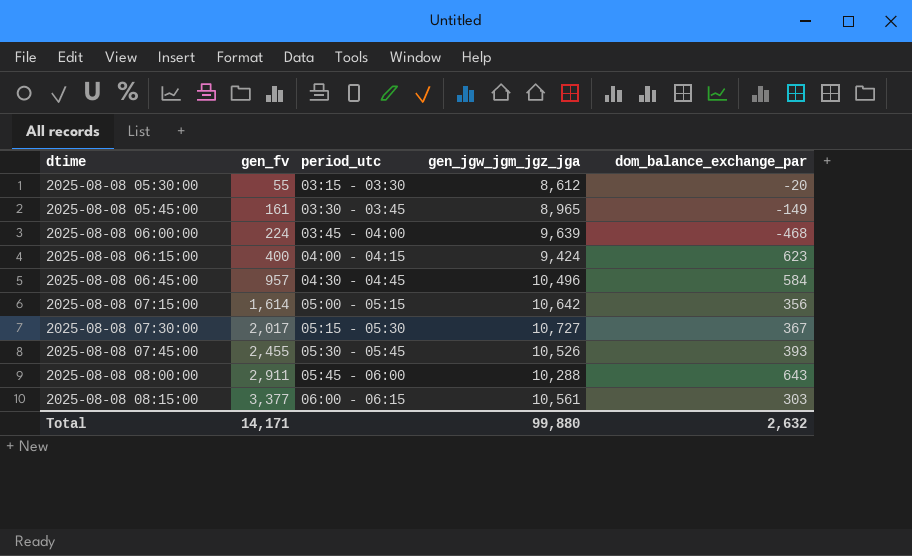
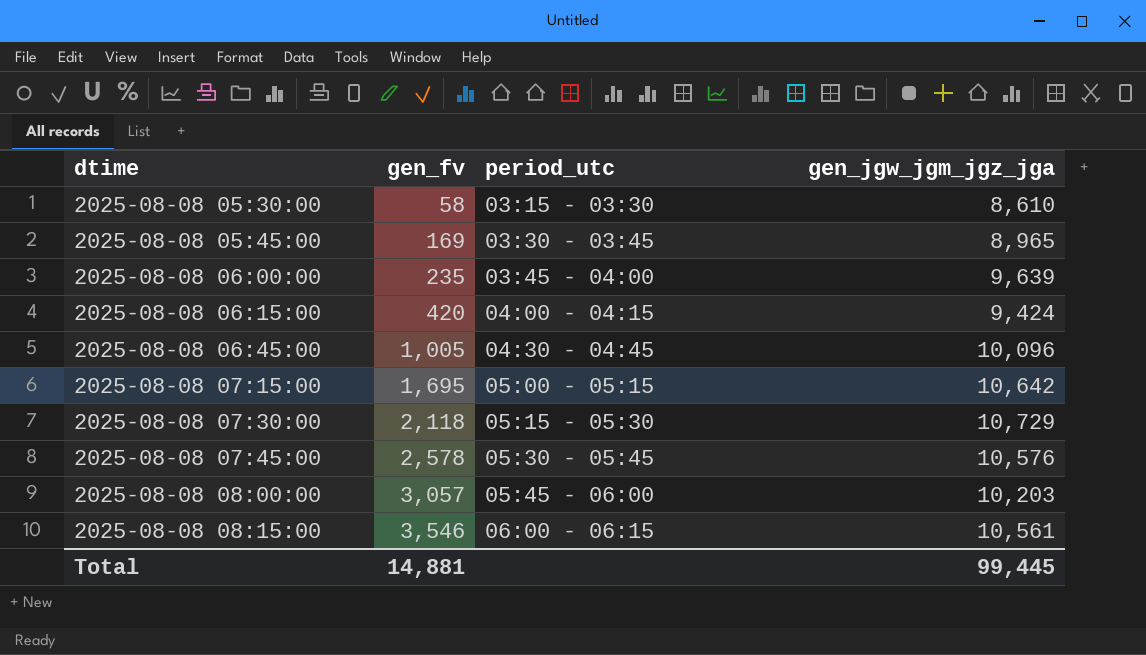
column dom_balance_exchange_par | position: 5 -> none
2025-08-08 05:30:00 | gen_fv: 55 -> 58
2025-08-08 05:30:00 | gen_jgw_jgm_jgz_jga: 8,612 -> 8,610
2025-08-08 05:45:00 | gen_fv: 161 -> 169
2025-08-08 06:00:00 | gen_fv: 224 -> 235
2025-08-08 06:15:00 | gen_fv: 400 -> 420
2025-08-08 06:45:00 | gen_fv: 957 -> 1,005
2025-08-08 06:45:00 | gen_jgw_jgm_jgz_jga: 10,496 -> 10,096
2025-08-08 07:15:00 | gen_fv: 1,614 -> 1,695
2025-08-08 07:30:00 | gen_fv: 2,017 -> 2,118
2025-08-08 07:30:00 | gen_jgw_jgm_jgz_jga: 10,727 -> 10,729
2025-08-08 07:45:00 | gen_fv: 2,455 -> 2,578
2025-08-08 07:45:00 | gen_jgw_jgm_jgz_jga: 10,526 -> 10,576
2025-08-08 08:00:00 | gen_fv: 2,911 -> 3,057
2025-08-08 08:00:00 | gen_jgw_jgm_jgz_jga: 10,288 -> 10,203
2025-08-08 08:15:00 | gen_fv: 3,377 -> 3,546
Total | gen_fv: 14,171 -> 14,881
Total | gen_jgw_jgm_jgz_jga: 99,880 -> 99,445

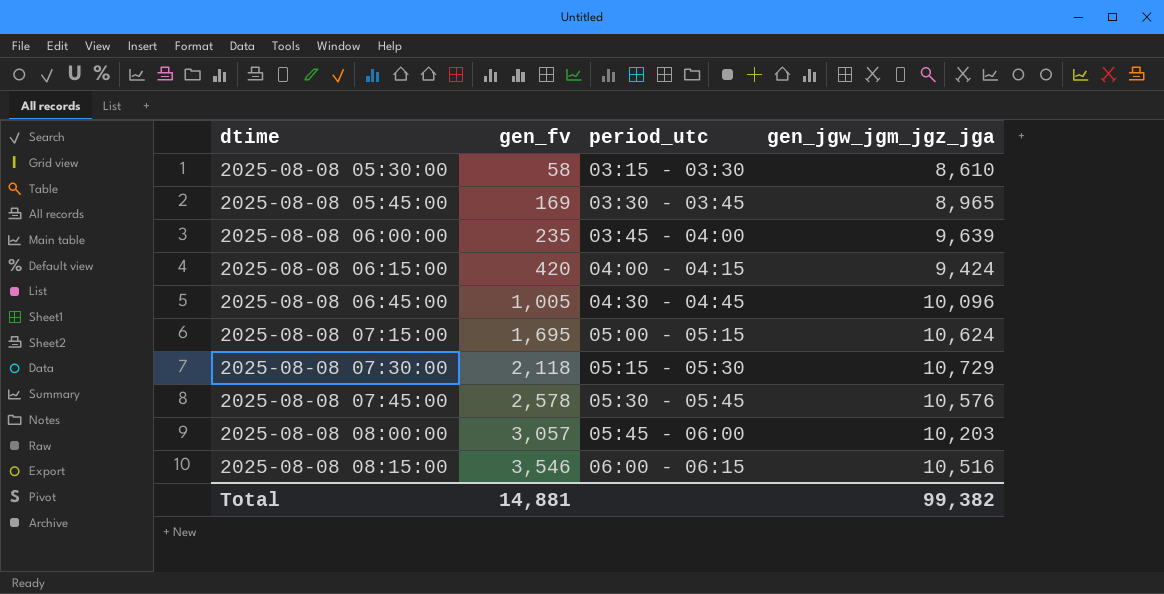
2025-08-08 07:15:00 | gen_jgw_jgm_jgz_jga: 10,642 -> 10,624
2025-08-08 08:15:00 | gen_jgw_jgm_jgz_jga: 10,561 -> 10,516
Total | gen_jgw_jgm_jgz_jga: 99,445 -> 99,382

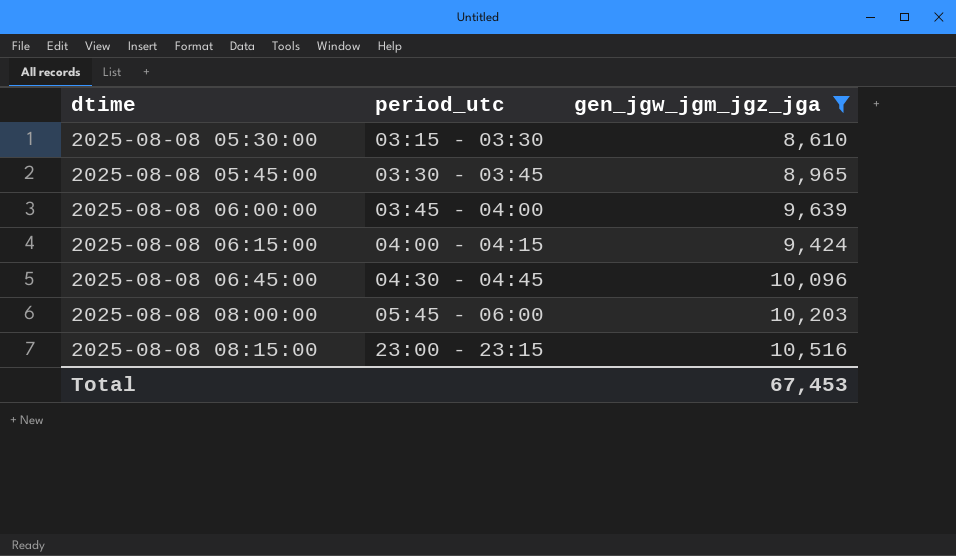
filter: none -> gen_jgw_jgm_jgz_jga <= 10,516
column gen_fv | position: 2 -> none
2025-08-08 08:15:00 | period_utc: 06:00 - 06:15 -> 23:00 - 23:15
Total | gen_jgw_jgm_jgz_jga: 99,382 -> 67,453

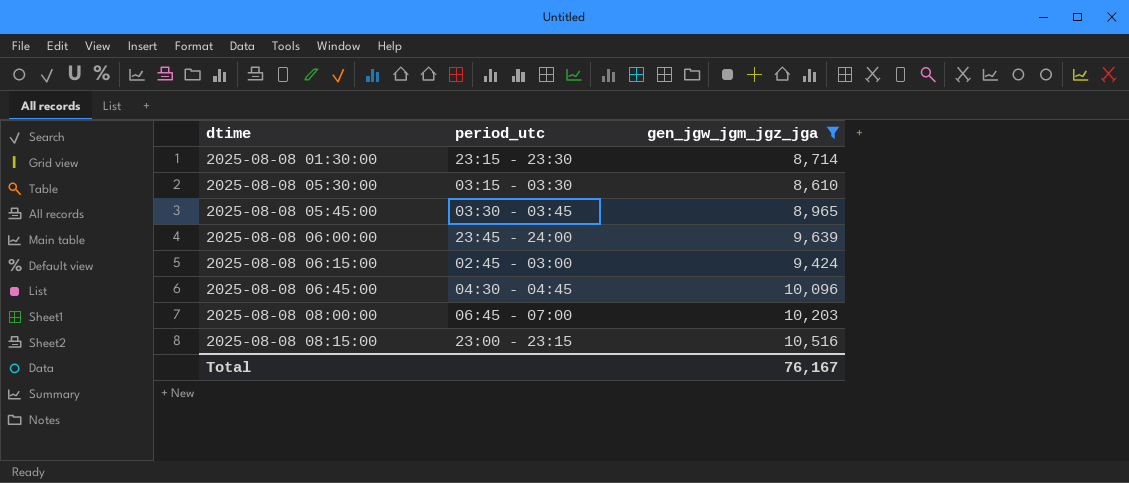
row 2025-08-08 01:30:00: none -> 23:15 - 23:30 | 8,714
2025-08-08 06:00:00 | period_utc: 03:45 - 04:00 -> 23:45 - 24:00
2025-08-08 06:15:00 | period_utc: 04:00 - 04:15 -> 02:45 - 03:00
2025-08-08 08:00:00 | period_utc: 05:45 - 06:00 -> 06:45 - 07:00
Total | gen_jgw_jgm_jgz_jga: 67,453 -> 76,167

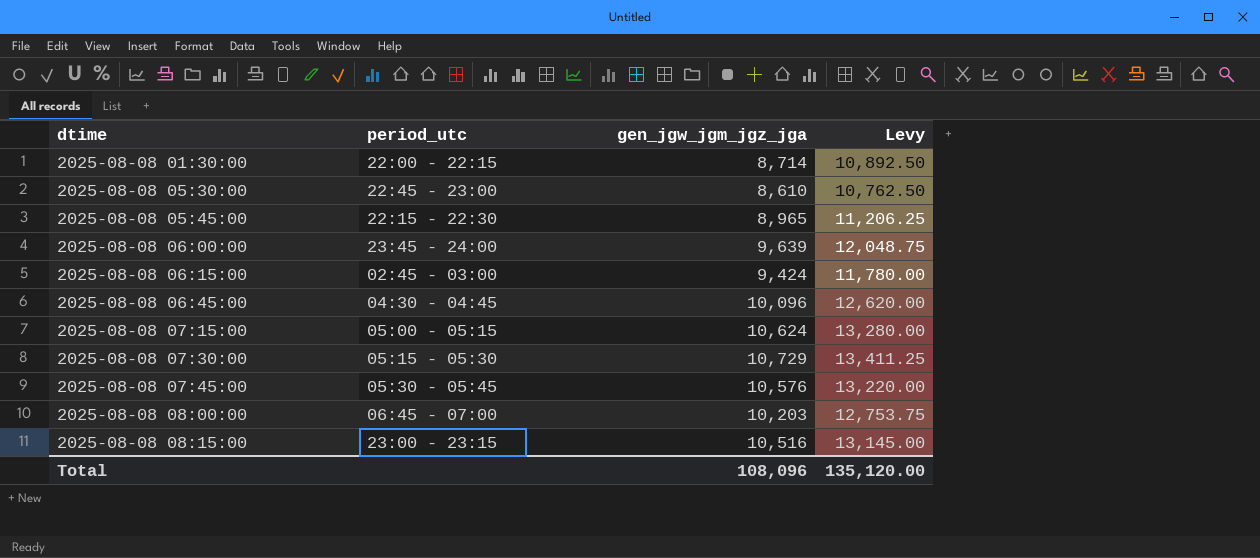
filter: gen_jgw_jgm_jgz_jga <= 10,516 -> none
column Levy | formula: none -> [gen_jgw_jgm_jgz_jga] * 1.25
2025-08-08 01:30:00 | period_utc: 23:15 - 23:30 -> 22:00 - 22:15
2025-08-08 05:30:00 | period_utc: 03:15 - 03:30 -> 22:45 - 23:00
2025-08-08 05:45:00 | period_utc: 03:30 - 03:45 -> 22:15 - 22:30
Total | gen_jgw_jgm_jgz_jga: 76,167 -> 108,096

